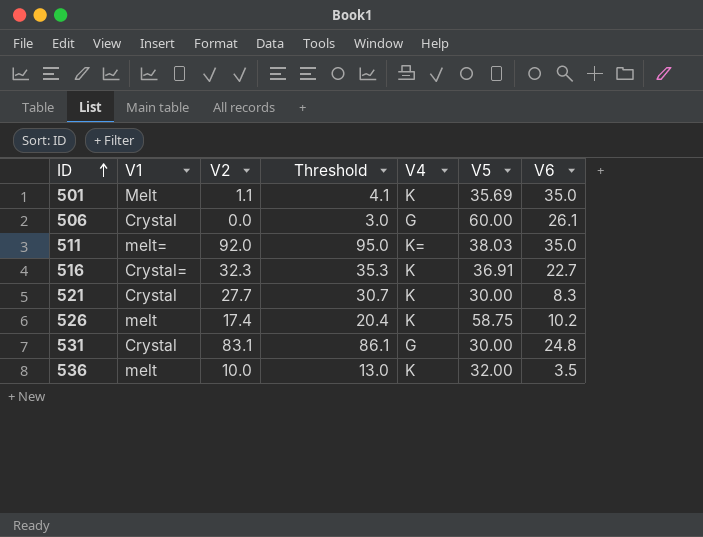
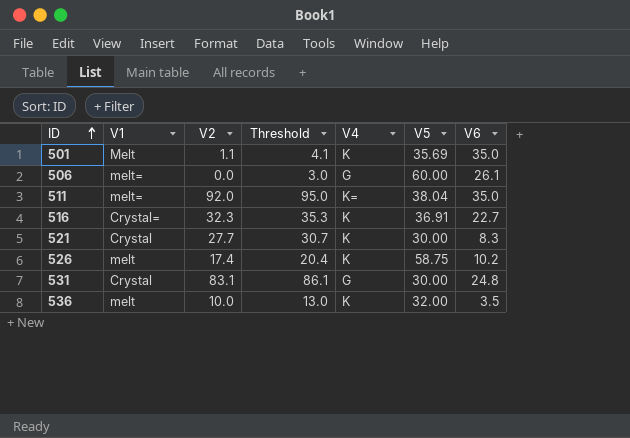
506 | V1: Crystal -> melt=
511 | V5: 38.03 -> 38.04

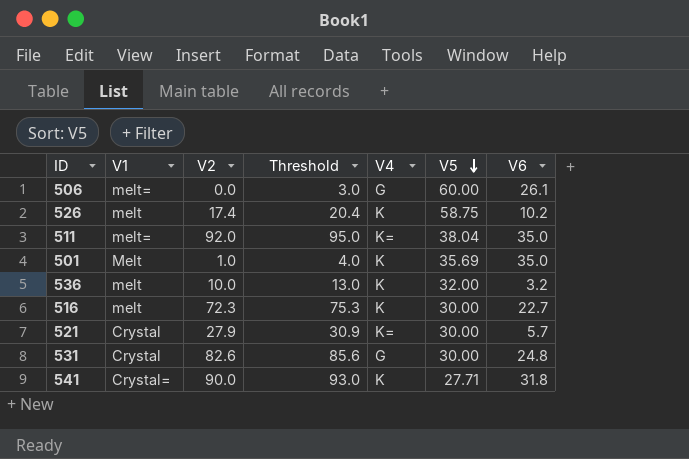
row order: ID ascending -> V5 descending
501 | V2: 1.1 -> 1.0
501 | Threshold: 4.1 -> 4.0
536 | V6: 3.5 -> 3.2
516 | V1: Crystal= -> melt
516 | V2: 32.3 -> 72.3
516 | Threshold: 35.3 -> 75.3
516 | V5: 36.91 -> 30.00
521 | V2: 27.7 -> 27.9
521 | Threshold: 30.7 -> 30.9
521 | V4: K -> K=
521 | V6: 8.3 -> 5.7
531 | V2: 83.1 -> 82.6
531 | Threshold: 86.1 -> 85.6
row 541: none -> Crystal= | 90.0 | 93.0 | K | 27.71 | 31.8

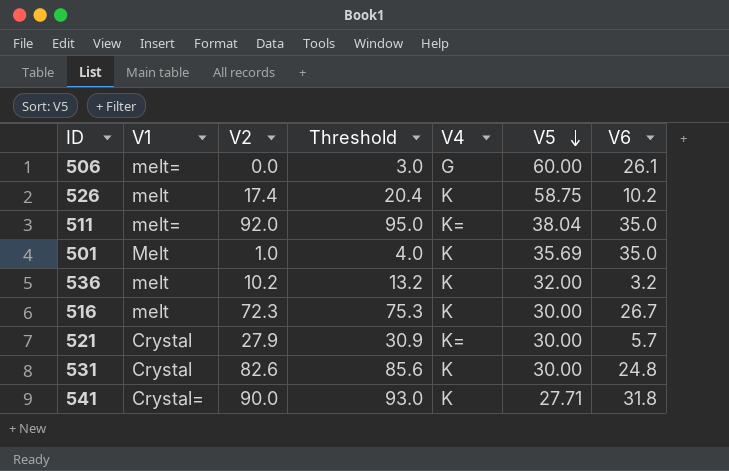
536 | V2: 10.0 -> 10.2
536 | Threshold: 13.0 -> 13.2
516 | V6: 22.7 -> 26.7
531 | V4: G -> K

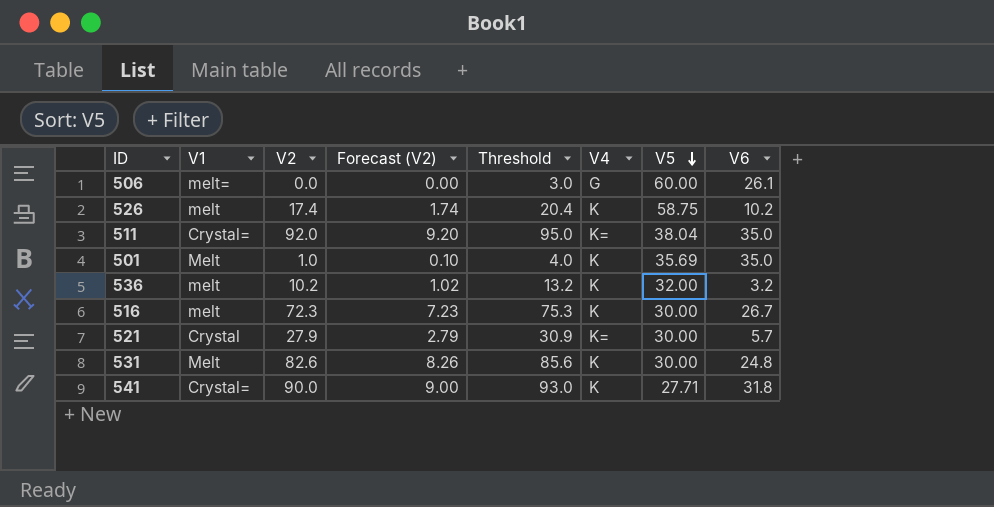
column Forecast (V2) | formula: none -> [V2] * 0.1
511 | V1: melt= -> Crystal=
531 | V1: Crystal -> Melt

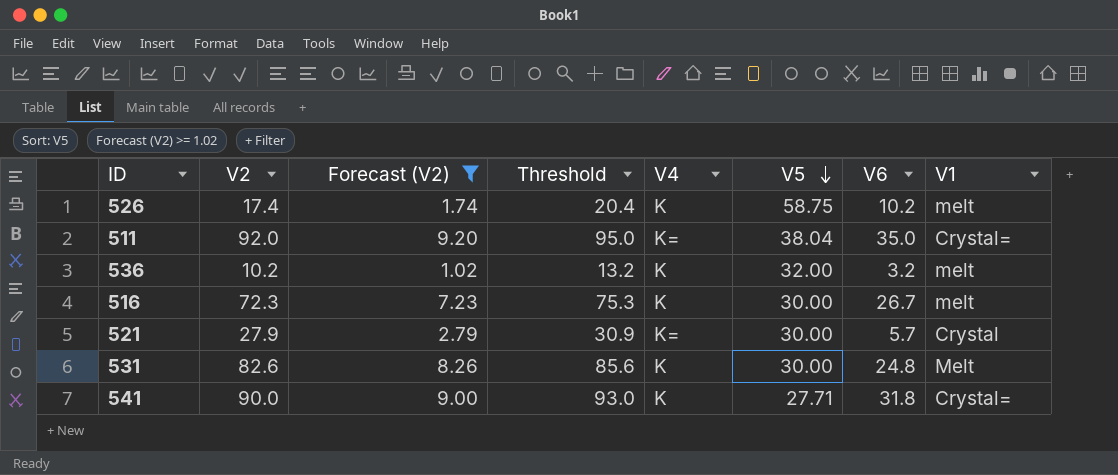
filter: none -> Forecast (V2) >= 1.02
column V1 | position: 2 -> 8

